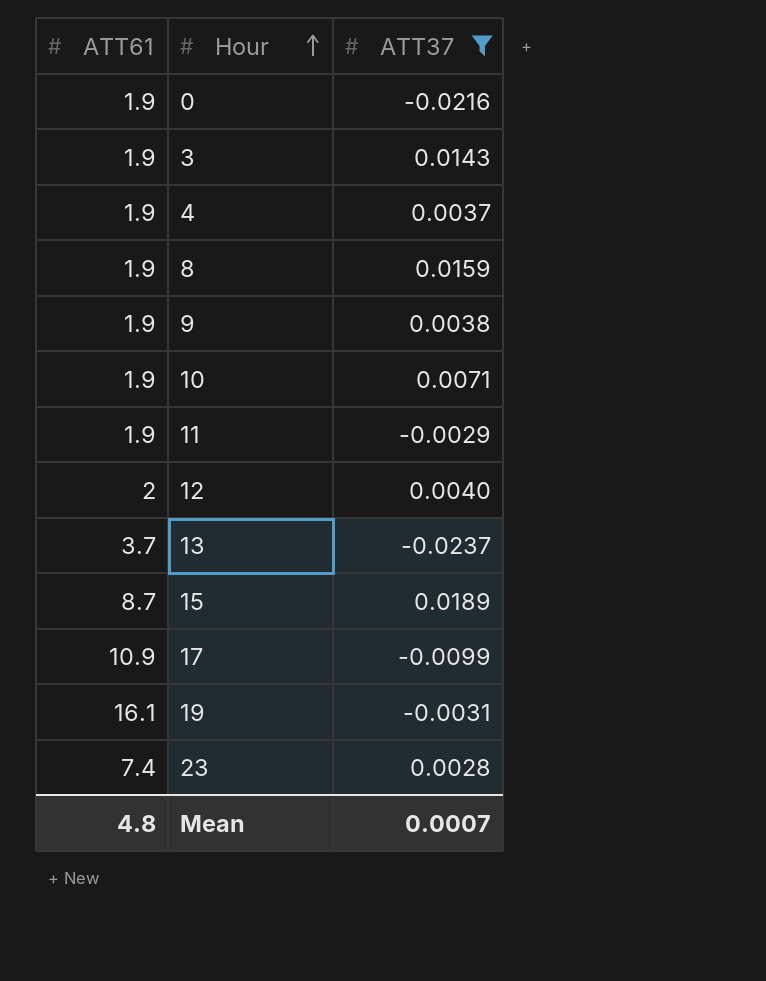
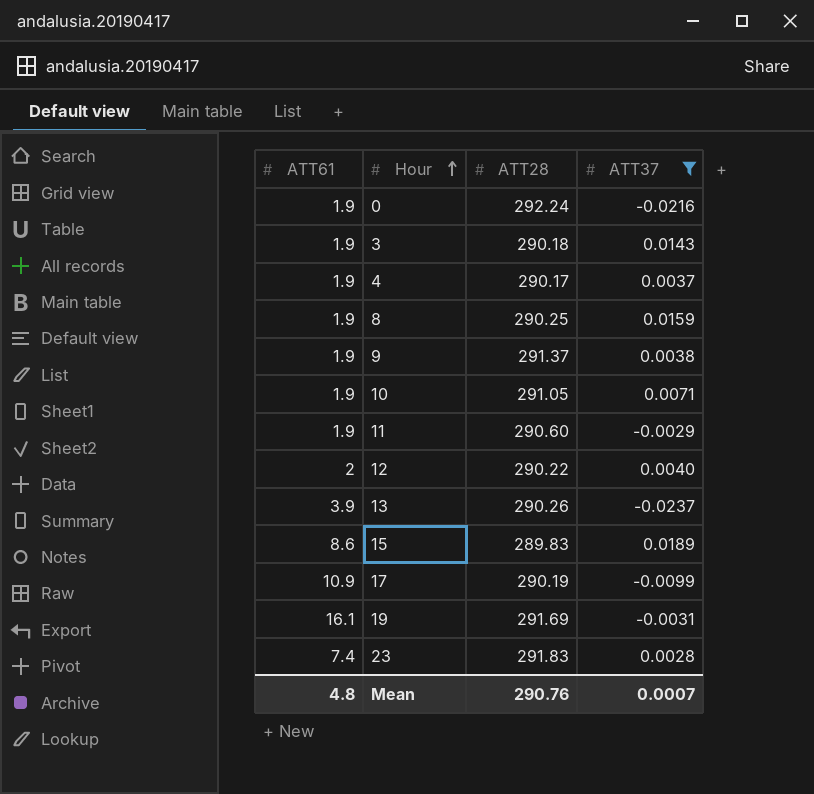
column ATT28 | position: none -> 3
13 | ATT61: 3.7 -> 3.9
15 | ATT61: 8.7 -> 8.6

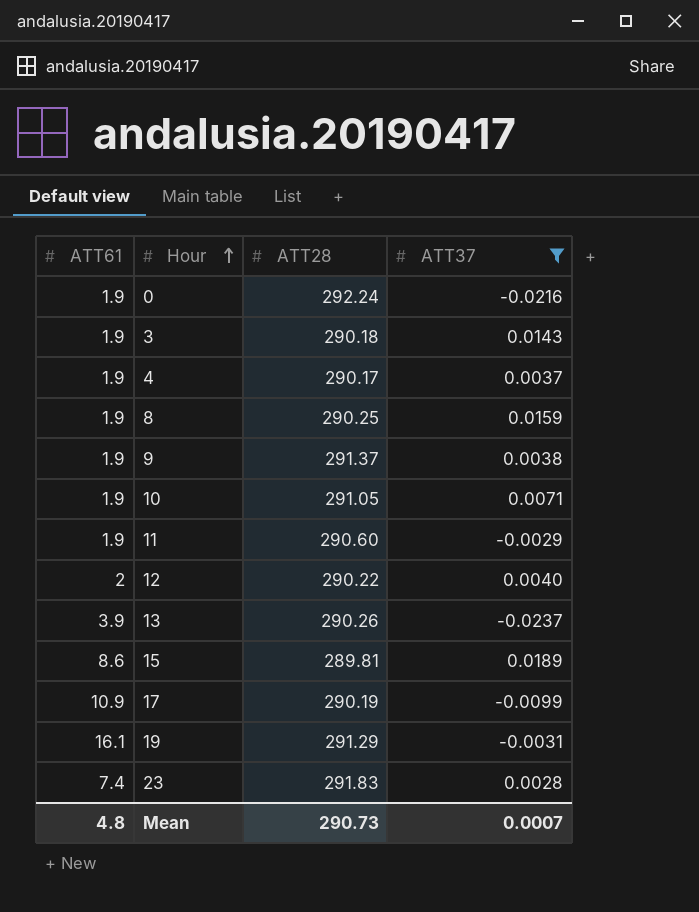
15 | ATT28: 289.83 -> 289.81
19 | ATT28: 291.69 -> 291.29
Mean | ATT28: 290.76 -> 290.73

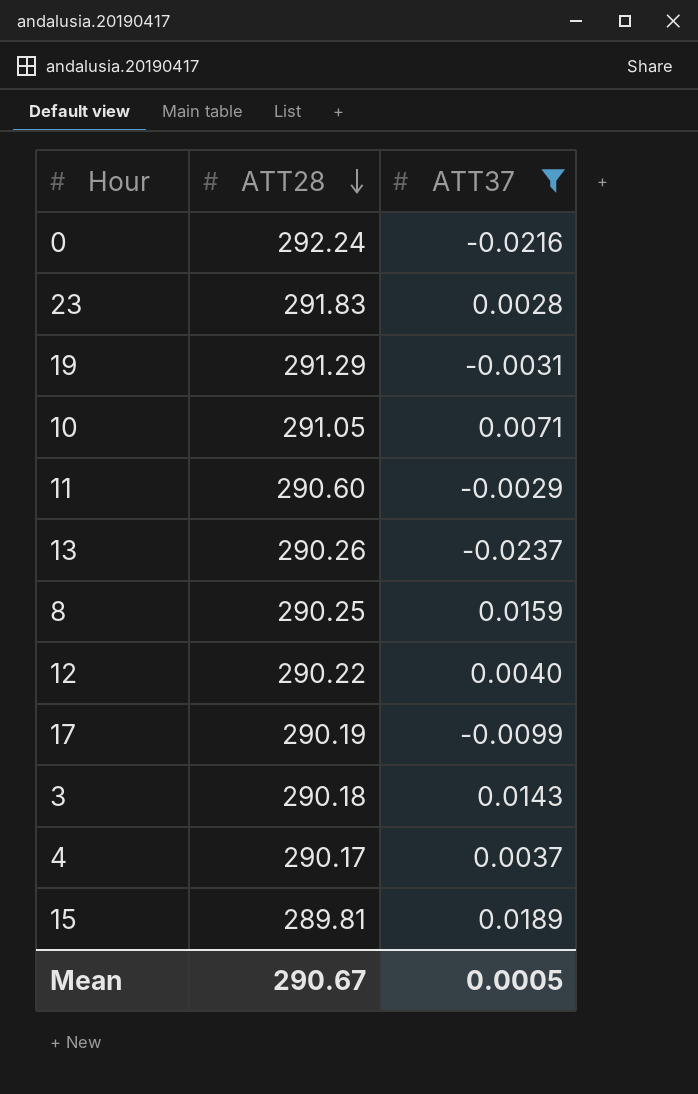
row order: Hour ascending -> ATT28 descending
column ATT61 | position: 1 -> none
row 9: 1.9 | 291.37 | 0.0038 -> none
Mean | ATT28: 290.73 -> 290.67
Mean | ATT37: 0.0007 -> 0.0005

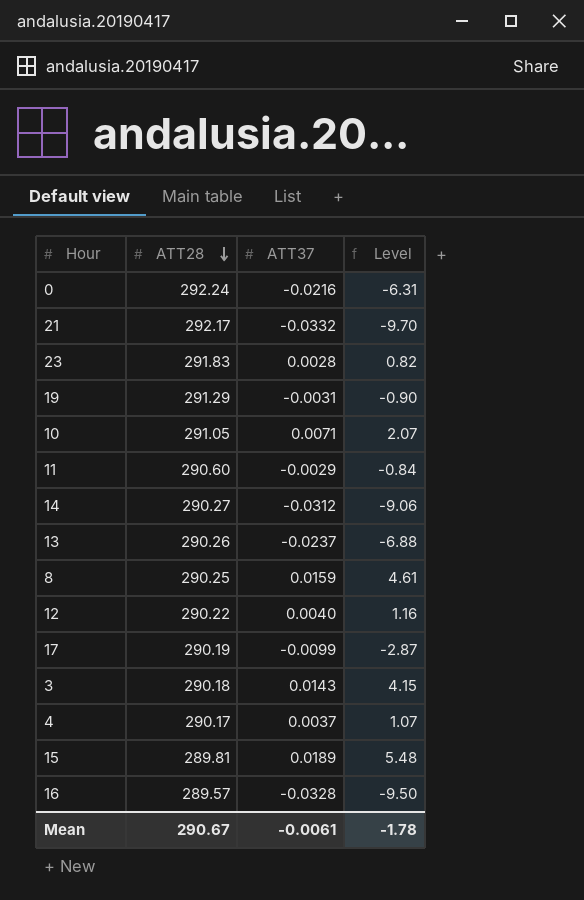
filter: ATT37 >= -0.0237 -> none
column Level | formula: none -> [ATT28] * [ATT37]
Mean | ATT37: 0.0005 -> -0.0061

